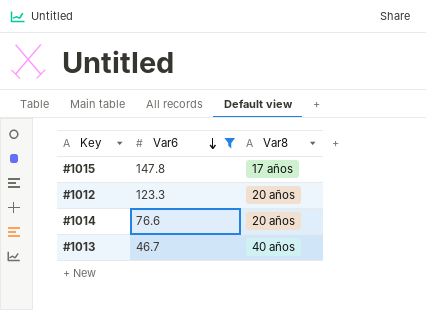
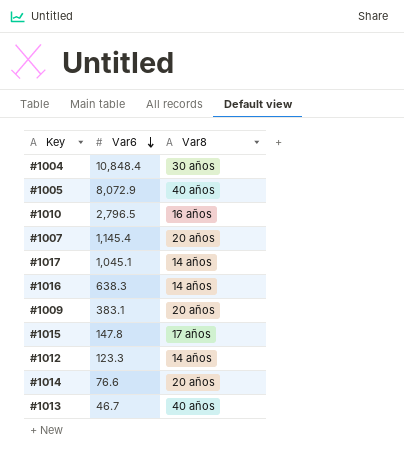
filter: Var6 <= 147.8 -> none
#1012 | Var8: 20 años -> 14 años

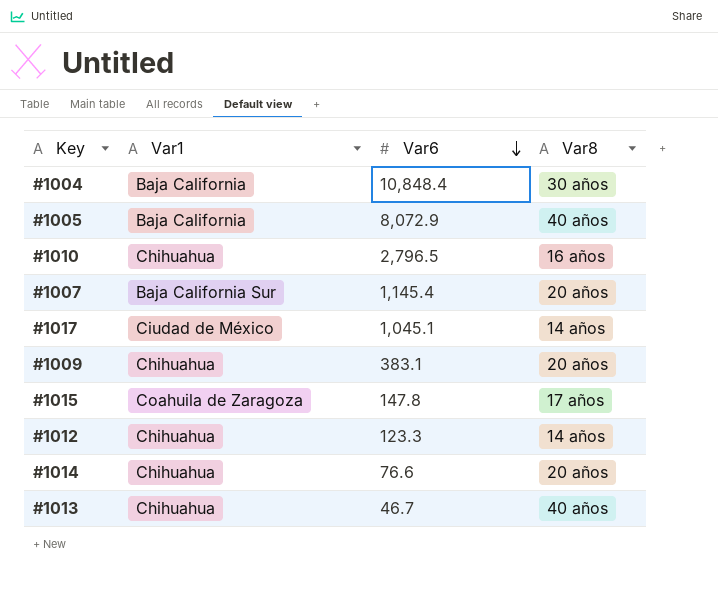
column Var1 | position: none -> 2
row #1016: 638.3 | 14 años -> none

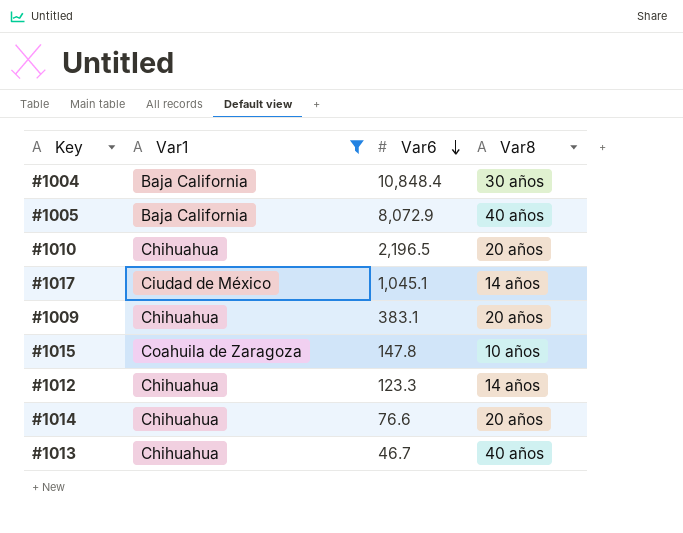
filter: none -> Var1 != Baja California Sur
#1010 | Var6: 2,796.5 -> 2,196.5
#1010 | Var8: 16 años -> 20 años
#1015 | Var8: 17 años -> 10 años

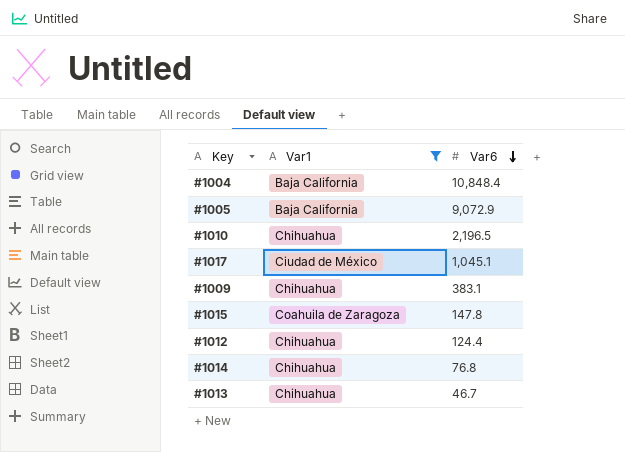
column Var8 | position: 4 -> none
#1005 | Var6: 8,072.9 -> 9,072.9
#1012 | Var6: 123.3 -> 124.4
#1014 | Var6: 76.6 -> 76.8

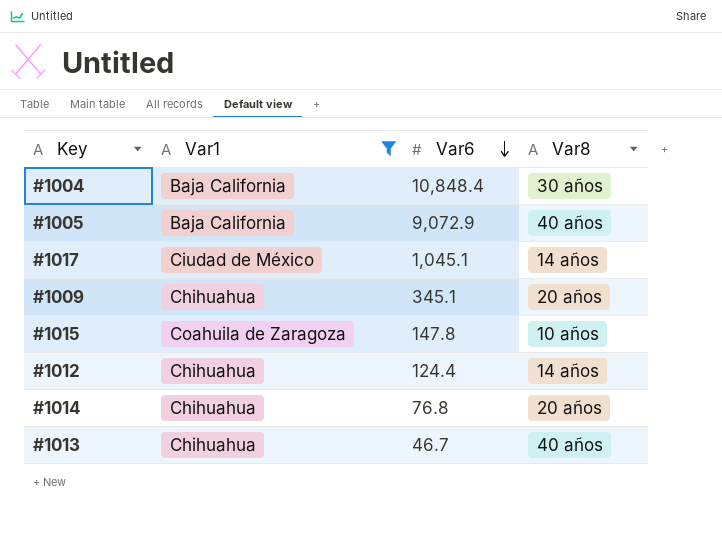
column Var8 | position: none -> 4
row #1010: Chihuahua | 2,196.5 -> none
#1009 | Var6: 383.1 -> 345.1

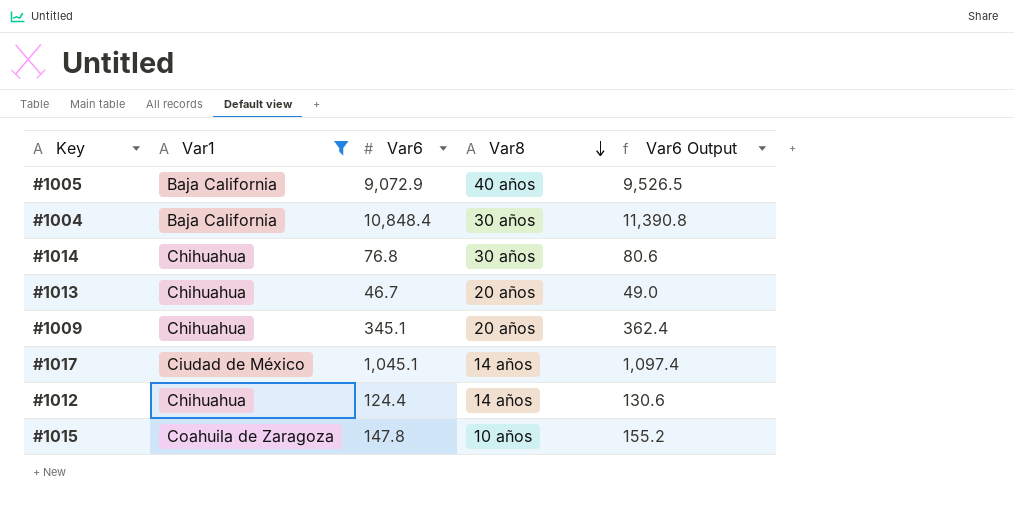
row order: Var6 descending -> Var8 descending
column Var6 Output | formula: none -> [Var6] * 1.05
#1014 | Var8: 20 años -> 30 años
#1013 | Var8: 40 años -> 20 años

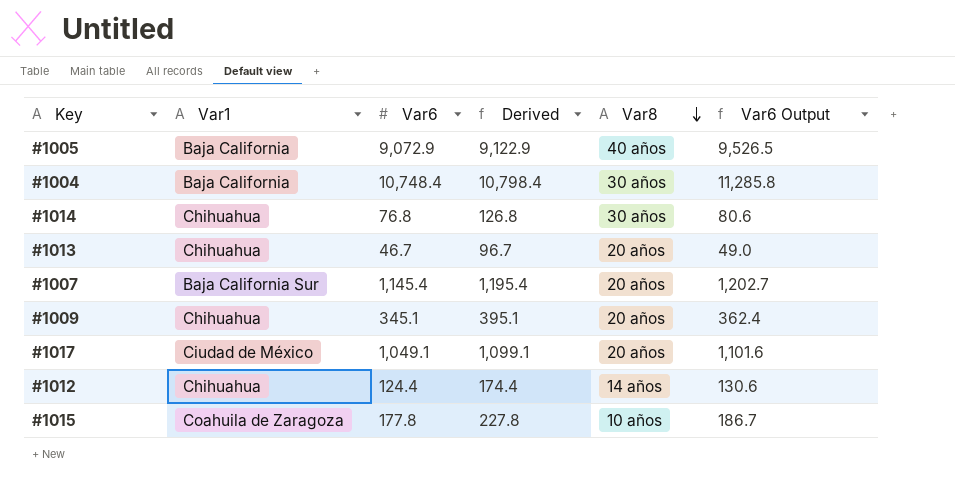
filter: Var1 != Baja California Sur -> none
column Derived | formula: none -> [Var6] + 50
#1004 | Var6: 10,848.4 -> 10,748.4
#1004 | Var6 Output: 11,390.8 -> 11,285.8
#1017 | Var6: 1,045.1 -> 1,049.1
#1017 | Var8: 14 años -> 20 años
#1017 | Var6 Output: 1,097.4 -> 1,101.6
#1015 | Var6: 147.8 -> 177.8
#1015 | Var6 Output: 155.2 -> 186.7

